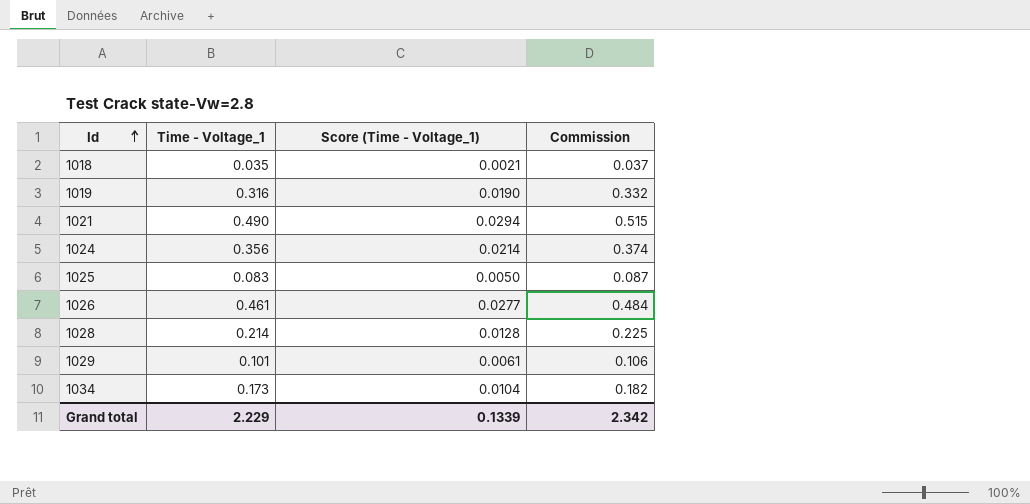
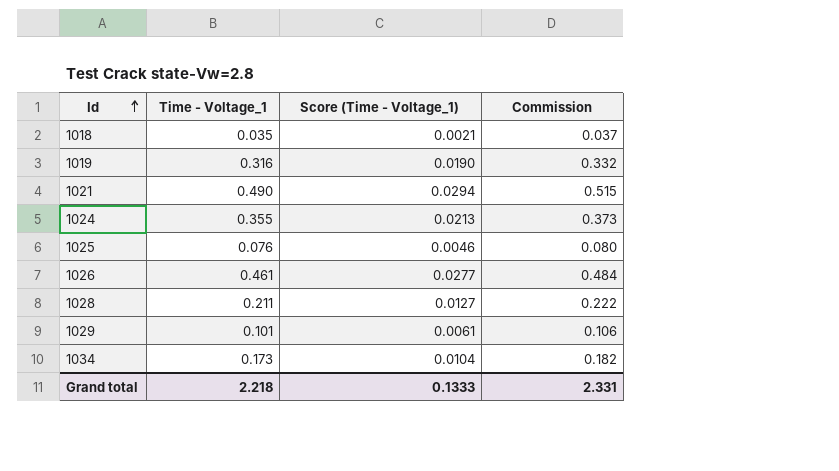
1024 | Time - Voltage_1: 0.356 -> 0.355
1024 | Score (Time - Voltage_1): 0.0214 -> 0.0213
1024 | Commission: 0.374 -> 0.373
1025 | Time - Voltage_1: 0.083 -> 0.076
1025 | Score (Time - Voltage_1): 0.0050 -> 0.0046
1025 | Commission: 0.087 -> 0.080
1028 | Time - Voltage_1: 0.214 -> 0.211
1028 | Score (Time - Voltage_1): 0.0128 -> 0.0127
1028 | Commission: 0.225 -> 0.222
Grand total | Time - Voltage_1: 2.229 -> 2.218
Grand total | Score (Time - Voltage_1): 0.1339 -> 0.1333
Grand total | Commission: 2.342 -> 2.331

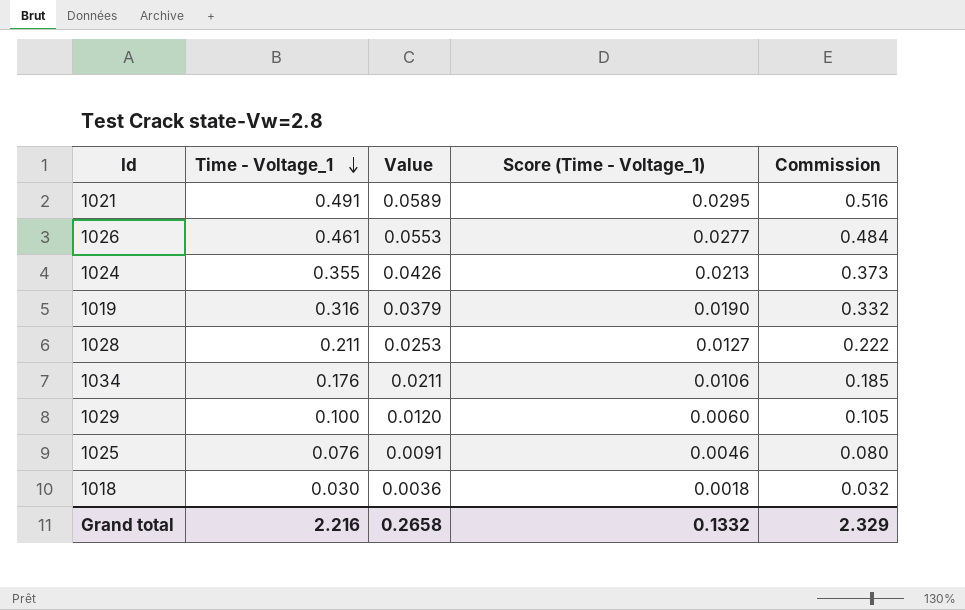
row order: Id ascending -> Time - Voltage_1 descending
column Value | formula: none -> [Time - Voltage_1] * 0.12
1021 | Time - Voltage_1: 0.490 -> 0.491
1021 | Score (Time - Voltage_1): 0.0294 -> 0.0295
1021 | Commission: 0.515 -> 0.516
1034 | Time - Voltage_1: 0.173 -> 0.176
1034 | Score (Time - Voltage_1): 0.0104 -> 0.0106
1034 | Commission: 0.182 -> 0.185
1029 | Time - Voltage_1: 0.101 -> 0.100
1029 | Score (Time - Voltage_1): 0.0061 -> 0.0060
1029 | Commission: 0.106 -> 0.105
1018 | Time - Voltage_1: 0.035 -> 0.030
1018 | Score (Time - Voltage_1): 0.0021 -> 0.0018
1018 | Commission: 0.037 -> 0.032
Grand total | Time - Voltage_1: 2.218 -> 2.216
Grand total | Score (Time - Voltage_1): 0.1333 -> 0.1332
Grand total | Commission: 2.331 -> 2.329

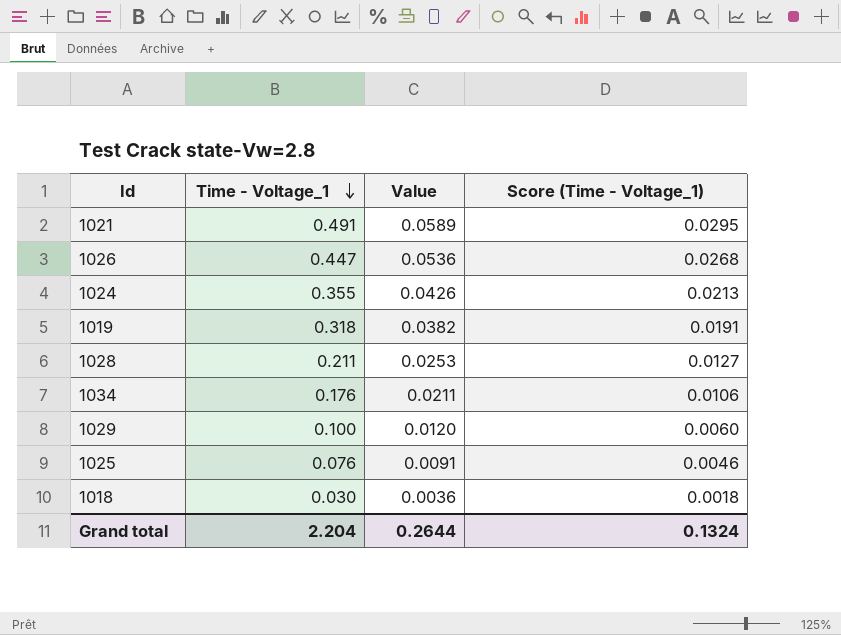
column Commission | formula: [Time - Voltage_1] * 1.05 -> none
1026 | Time - Voltage_1: 0.461 -> 0.447
1026 | Value: 0.0553 -> 0.0536
1026 | Score (Time - Voltage_1): 0.0277 -> 0.0268
1019 | Time - Voltage_1: 0.316 -> 0.318
1019 | Value: 0.0379 -> 0.0382
1019 | Score (Time - Voltage_1): 0.0190 -> 0.0191
Grand total | Time - Voltage_1: 2.216 -> 2.204
Grand total | Value: 0.2658 -> 0.2644
Grand total | Score (Time - Voltage_1): 0.1332 -> 0.1324

